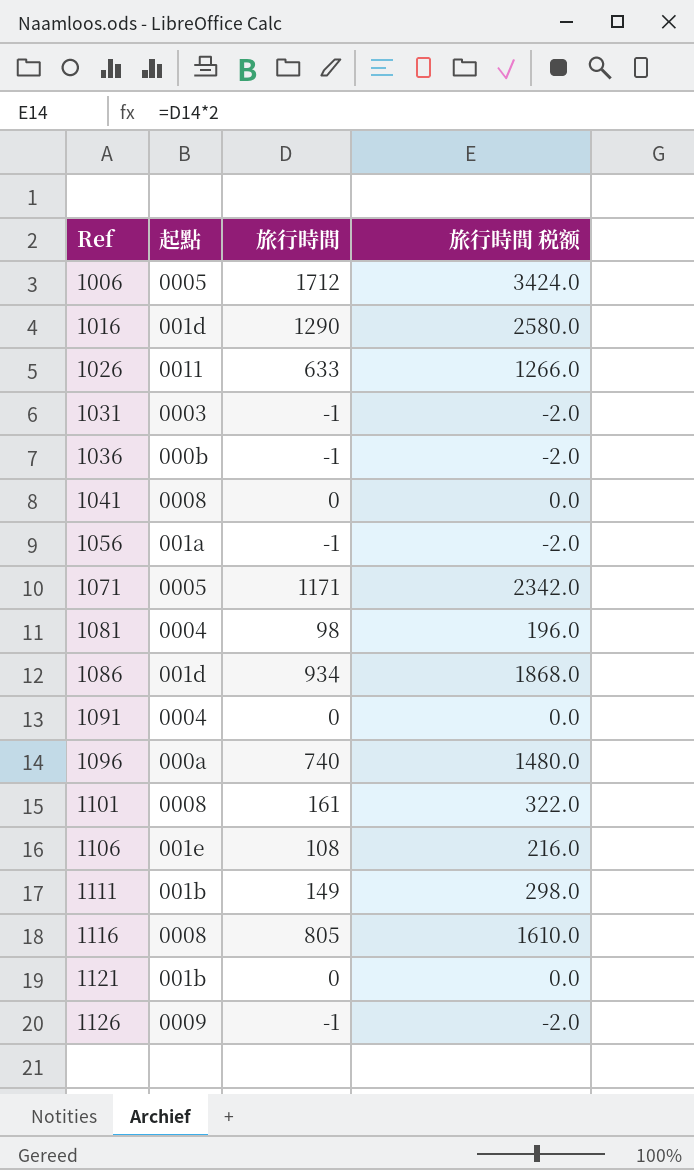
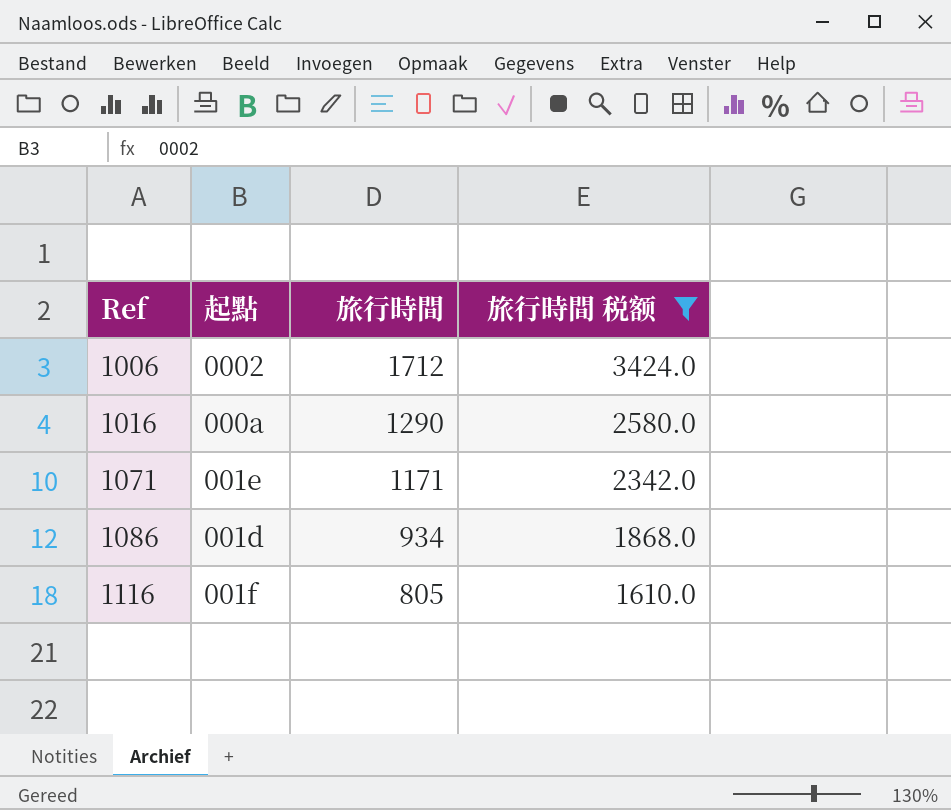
filter: none -> 旅行時間 税额 >= 1610.0
1006 | 起點: 0005 -> 0002
1016 | 起點: 001d -> 000a
1071 | 起點: 0005 -> 001e
1116 | 起點: 0008 -> 001f

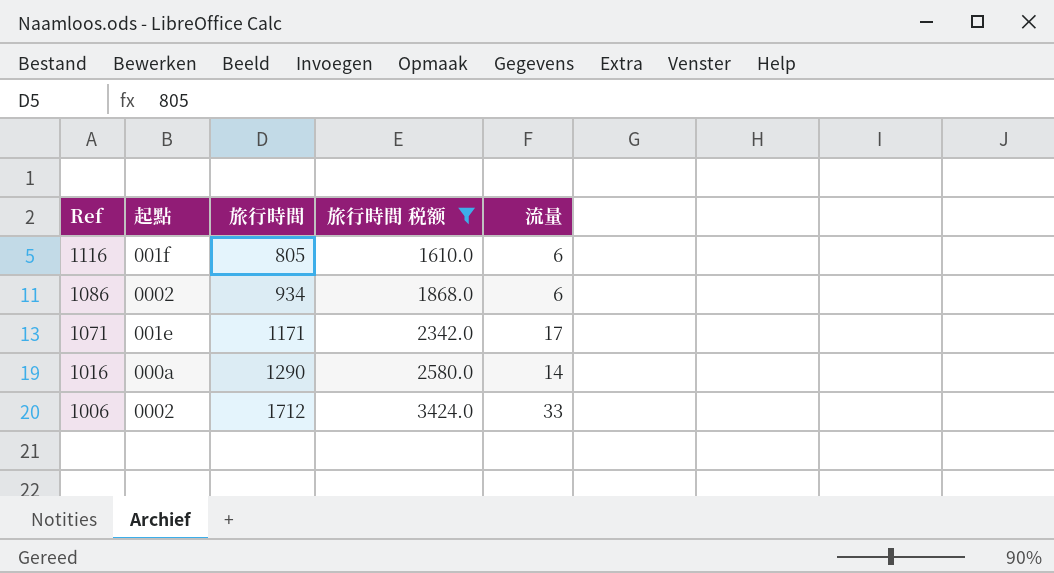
row order: Ref ascending -> Ref descending
column 流量 | position: none -> 5
1086 | 起點: 001d -> 0002

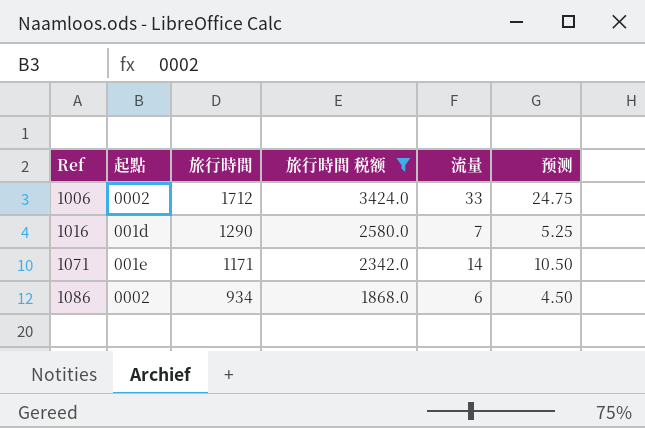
row order: Ref descending -> Ref ascending
column 预测 | formula: none -> [流量] * 0.75
row 1116: 001f | 805 | 1610.0 | 6 -> none
1016 | 起點: 000a -> 001d
1016 | 流量: 14 -> 7
1071 | 流量: 17 -> 14

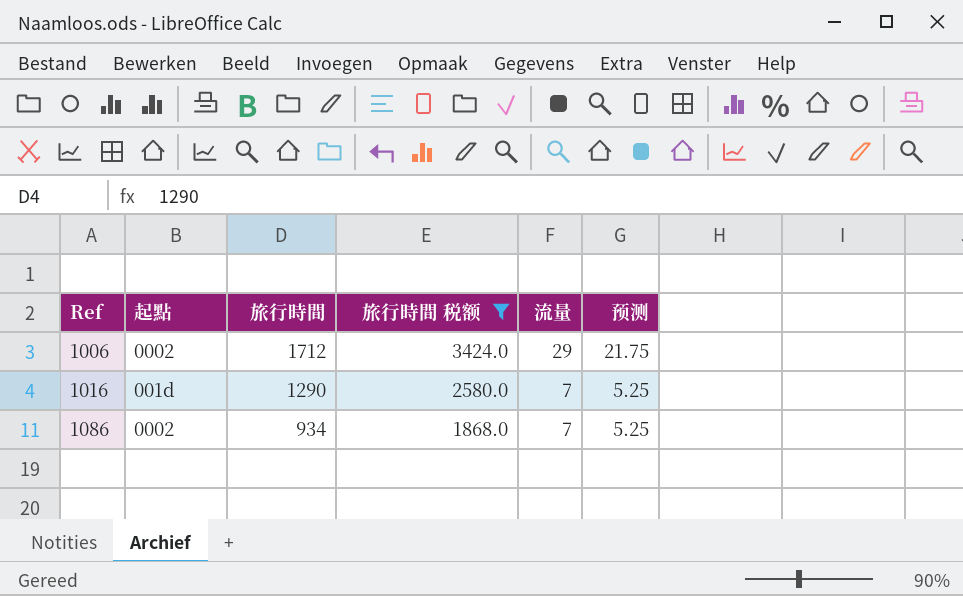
row 1071: 001e | 1171 | 2342.0 | 14 | 10.50 -> none
1006 | 流量: 33 -> 29
1006 | 预测: 24.75 -> 21.75
1086 | 流量: 6 -> 7
1086 | 预测: 4.50 -> 5.25

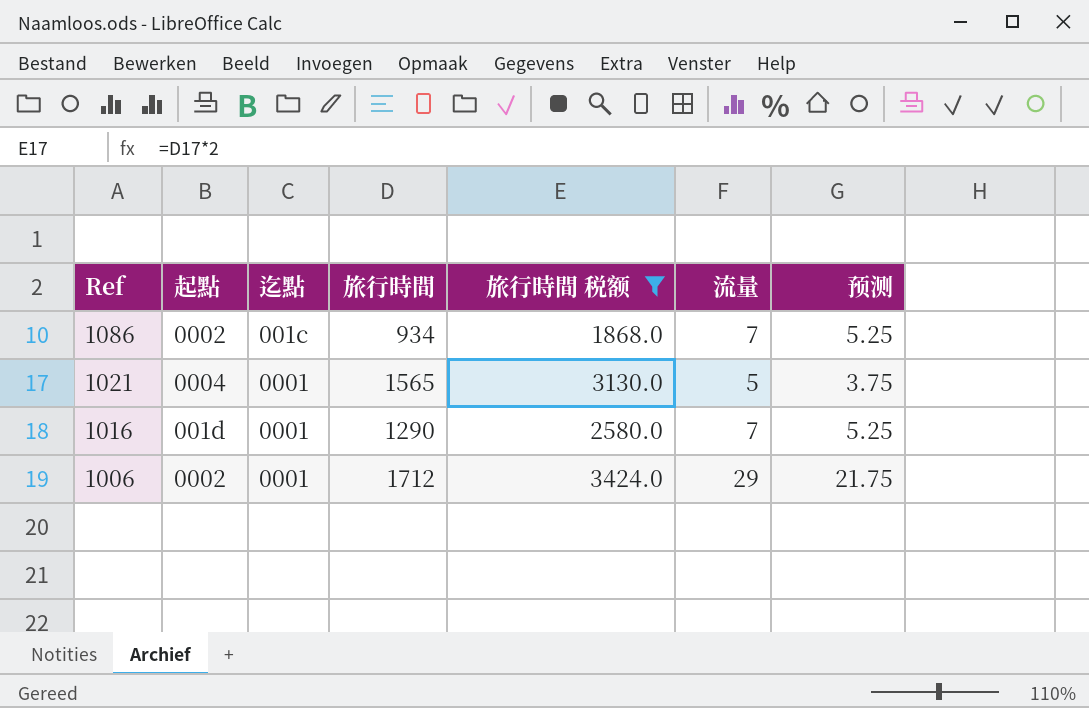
row order: Ref ascending -> Ref descending
column 迄點 | position: none -> 3
row 1021: none -> 0004 | 0001 | 1565 | 3130.0 | 5 | 3.75

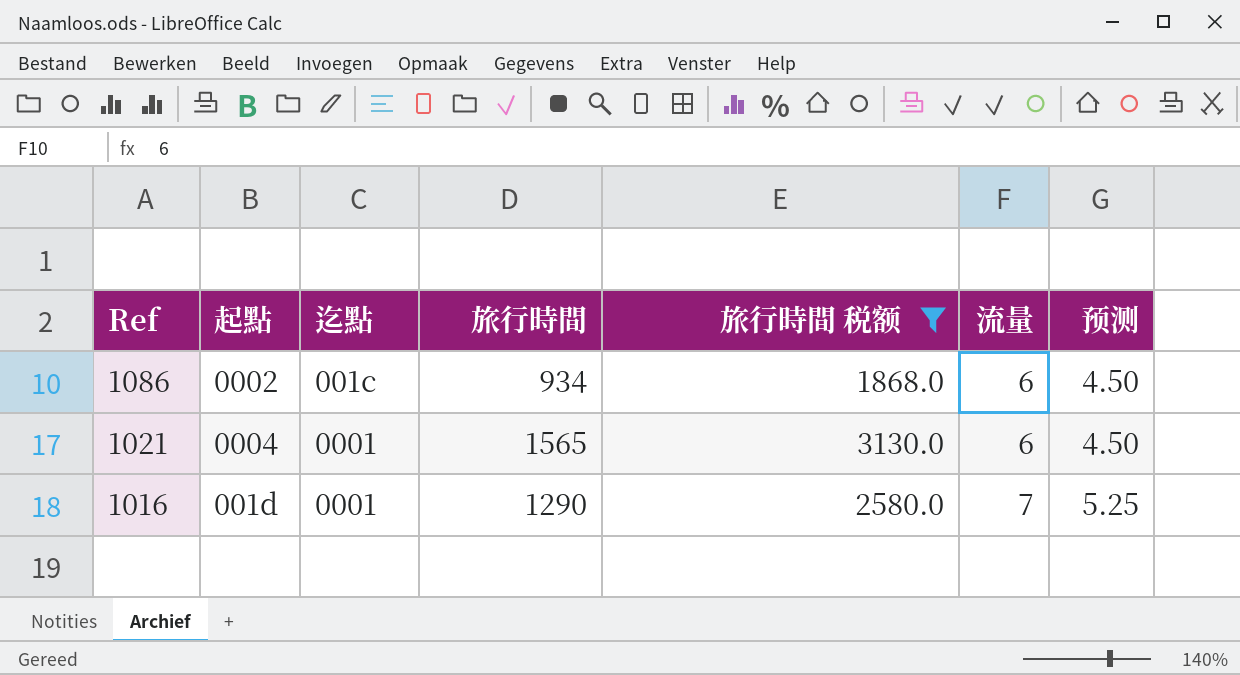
row 1006: 0002 | 0001 | 1712 | 3424.0 | 29 | 21.75 -> none
1086 | 流量: 7 -> 6
1086 | 预测: 5.25 -> 4.50
1021 | 流量: 5 -> 6
1021 | 预测: 3.75 -> 4.50

